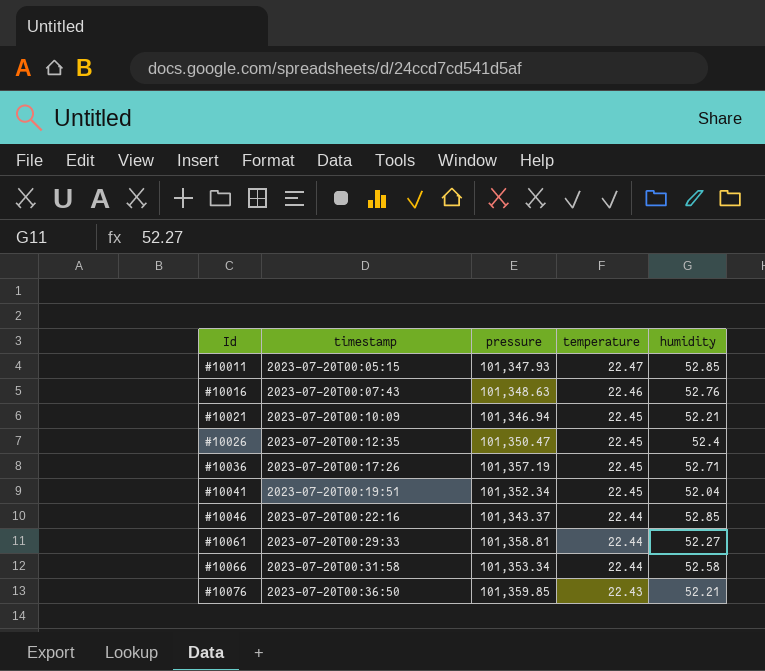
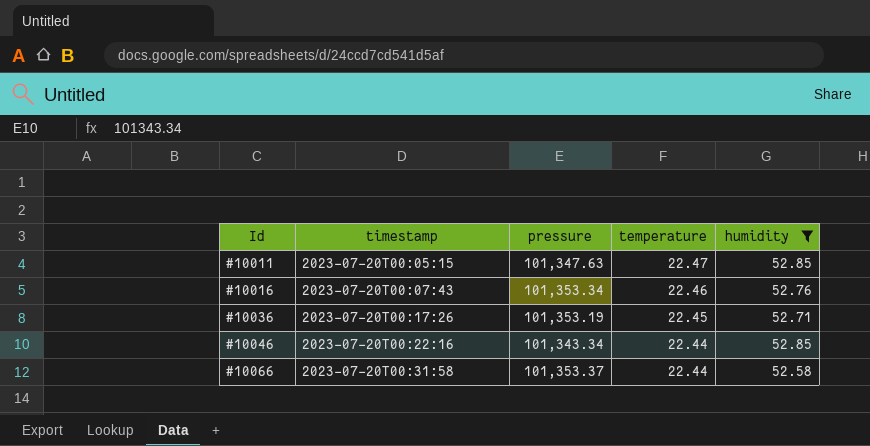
filter: none -> humidity >= 52.58
#10011 | pressure: 101,347.93 -> 101,347.63
#10016 | pressure: 101,348.63 -> 101,353.34
#10036 | pressure: 101,357.19 -> 101,353.19
#10046 | pressure: 101,343.37 -> 101,343.34
#10066 | pressure: 101,353.34 -> 101,353.37

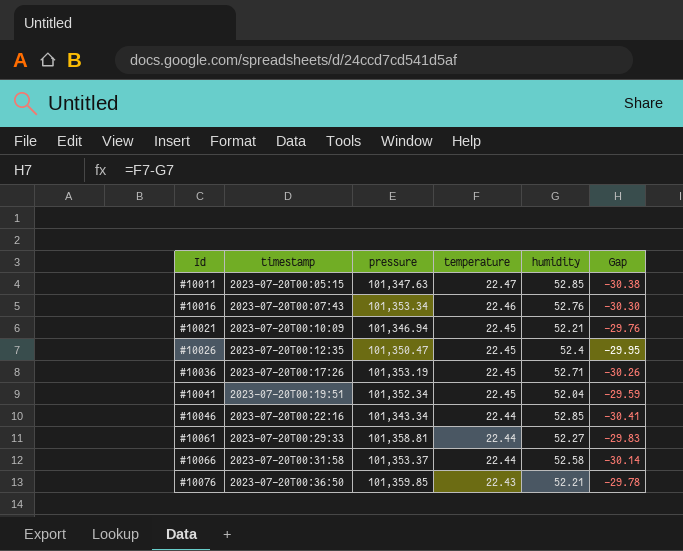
filter: humidity >= 52.58 -> none
column Gap | formula: none -> [temperature] - [humidity]

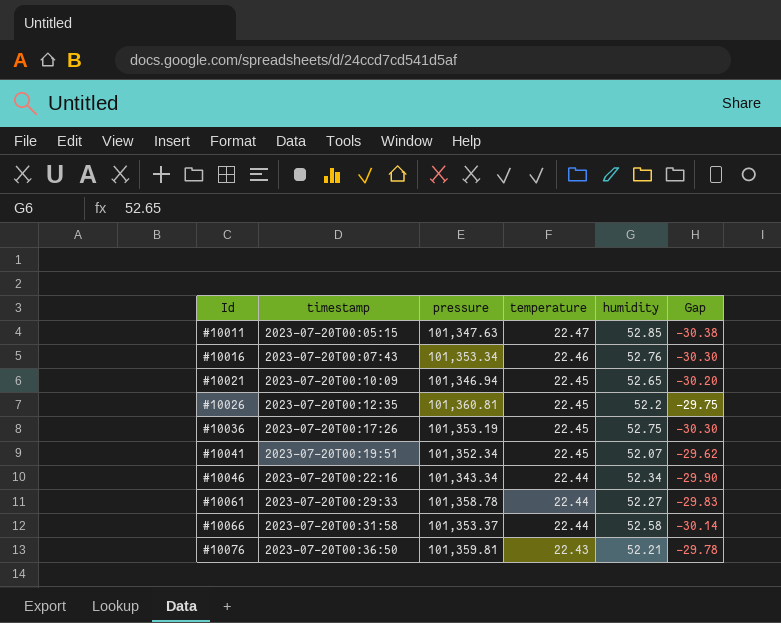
#10021 | humidity: 52.21 -> 52.65
#10021 | Gap: -29.76 -> -30.20
#10026 | pressure: 101,350.47 -> 101,360.81
#10026 | humidity: 52.4 -> 52.2
#10026 | Gap: -29.95 -> -29.75
#10036 | humidity: 52.71 -> 52.75
#10036 | Gap: -30.26 -> -30.30
#10041 | humidity: 52.04 -> 52.07
#10041 | Gap: -29.59 -> -29.62
#10046 | humidity: 52.85 -> 52.34
#10046 | Gap: -30.41 -> -29.90
#10061 | pressure: 101,358.81 -> 101,358.78
#10076 | pressure: 101,359.85 -> 101,359.81

